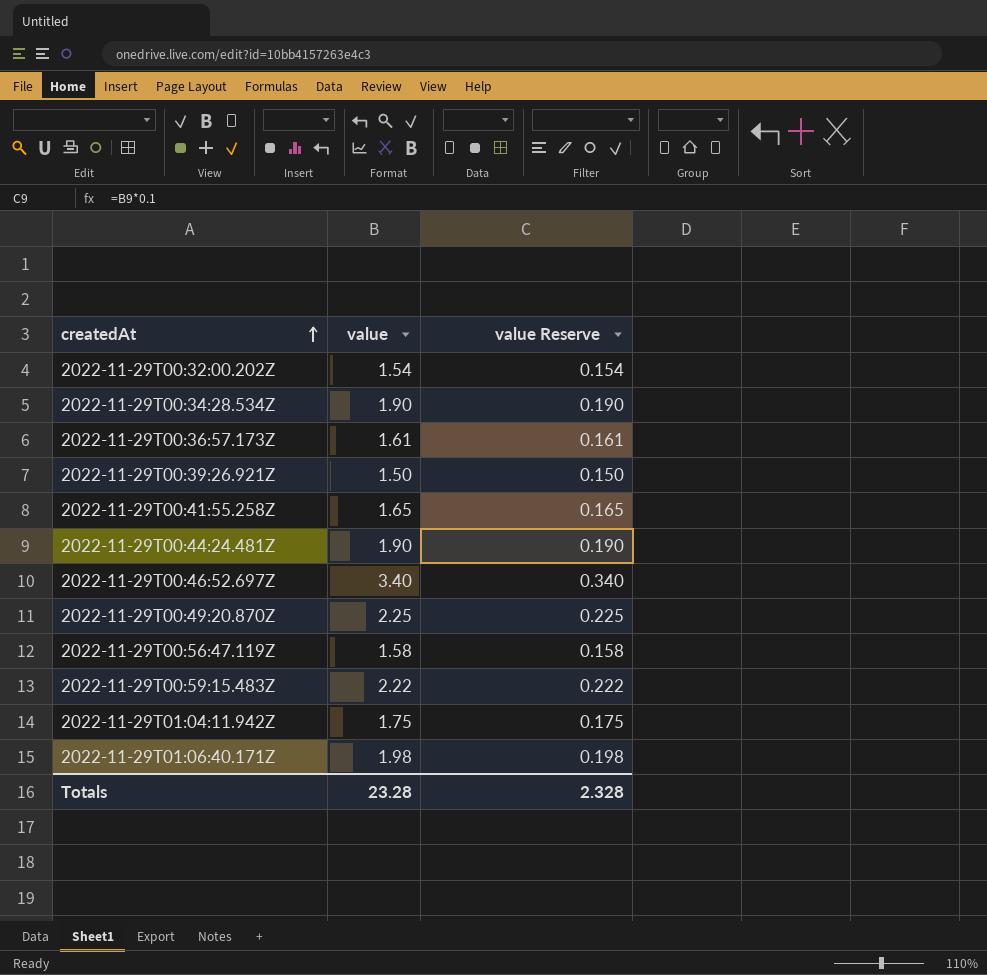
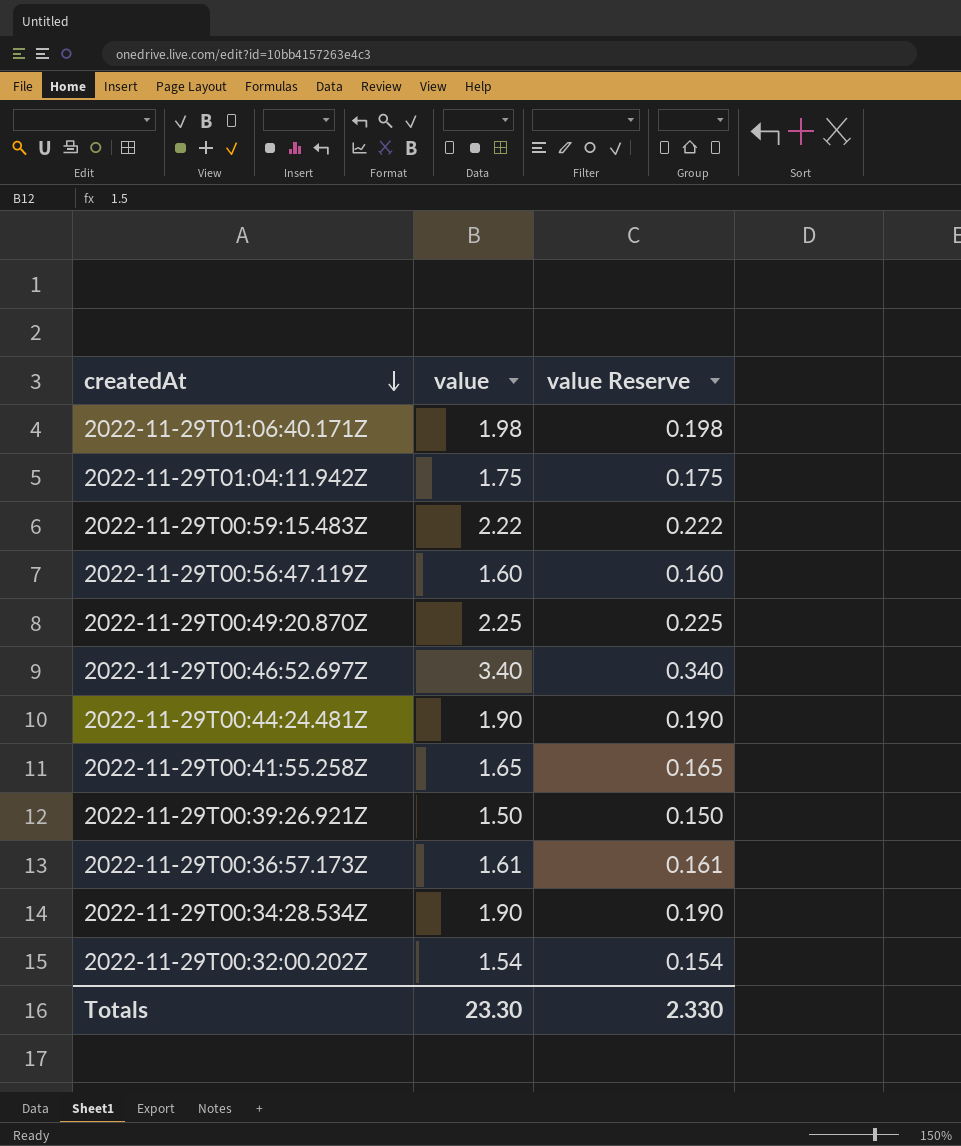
row order: createdAt ascending -> createdAt descending
2022-11-29T00:56:47.119Z | value: 1.58 -> 1.60
2022-11-29T00:56:47.119Z | value Reserve: 0.158 -> 0.160
Totals | value: 23.28 -> 23.30
Totals | value Reserve: 2.328 -> 2.330

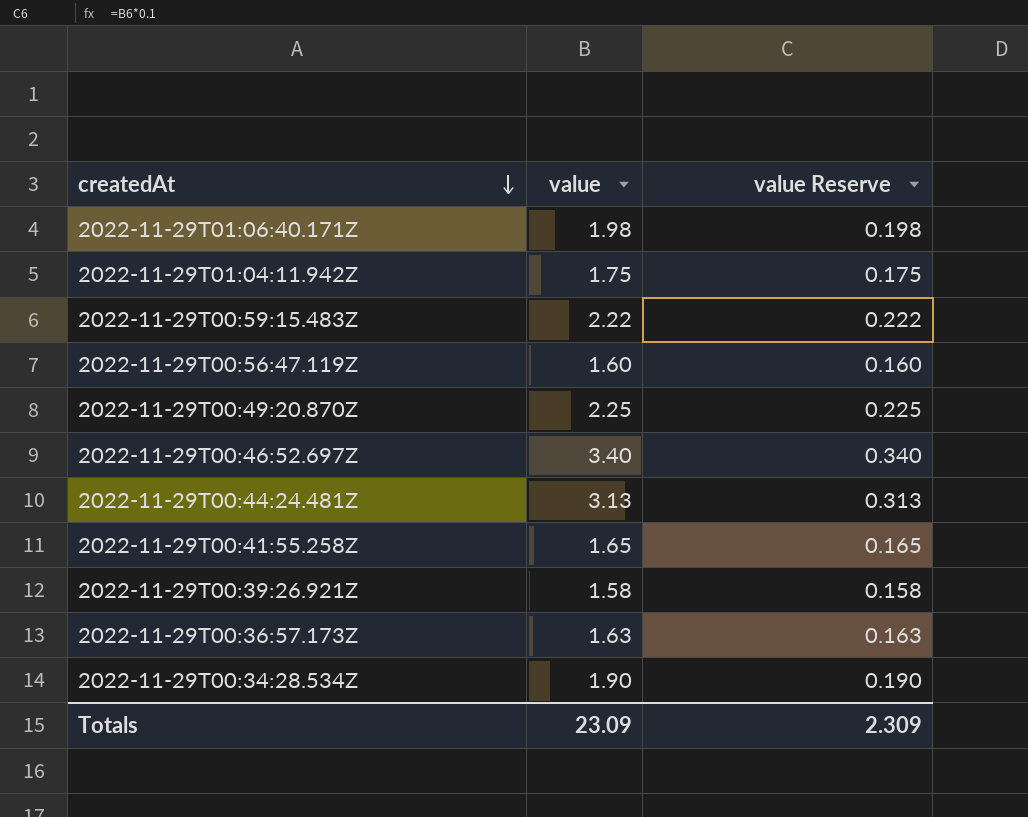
row 2022-11-29T00:32:00.202Z: 1.54 | 0.154 -> none
2022-11-29T00:44:24.481Z | value: 1.90 -> 3.13
2022-11-29T00:44:24.481Z | value Reserve: 0.190 -> 0.313
2022-11-29T00:39:26.921Z | value: 1.50 -> 1.58
2022-11-29T00:39:26.921Z | value Reserve: 0.150 -> 0.158
2022-11-29T00:36:57.173Z | value: 1.61 -> 1.63
2022-11-29T00:36:57.173Z | value Reserve: 0.161 -> 0.163
Totals | value: 23.30 -> 23.09
Totals | value Reserve: 2.330 -> 2.309

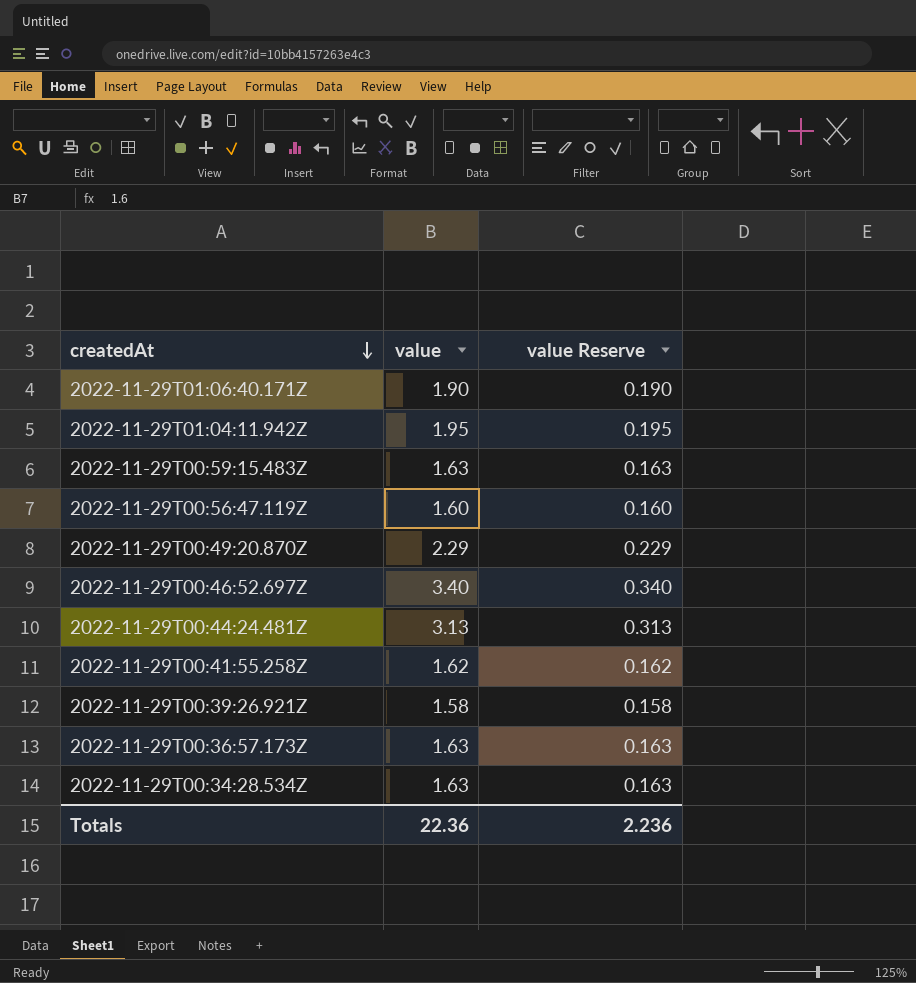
2022-11-29T01:06:40.171Z | value: 1.98 -> 1.90
2022-11-29T01:06:40.171Z | value Reserve: 0.198 -> 0.190
2022-11-29T01:04:11.942Z | value: 1.75 -> 1.95
2022-11-29T01:04:11.942Z | value Reserve: 0.175 -> 0.195
2022-11-29T00:59:15.483Z | value: 2.22 -> 1.63
2022-11-29T00:59:15.483Z | value Reserve: 0.222 -> 0.163
2022-11-29T00:49:20.870Z | value: 2.25 -> 2.29
2022-11-29T00:49:20.870Z | value Reserve: 0.225 -> 0.229
2022-11-29T00:41:55.258Z | value: 1.65 -> 1.62
2022-11-29T00:41:55.258Z | value Reserve: 0.165 -> 0.162
2022-11-29T00:34:28.534Z | value: 1.90 -> 1.63
2022-11-29T00:34:28.534Z | value Reserve: 0.190 -> 0.163
Totals | value: 23.09 -> 22.36
Totals | value Reserve: 2.309 -> 2.236

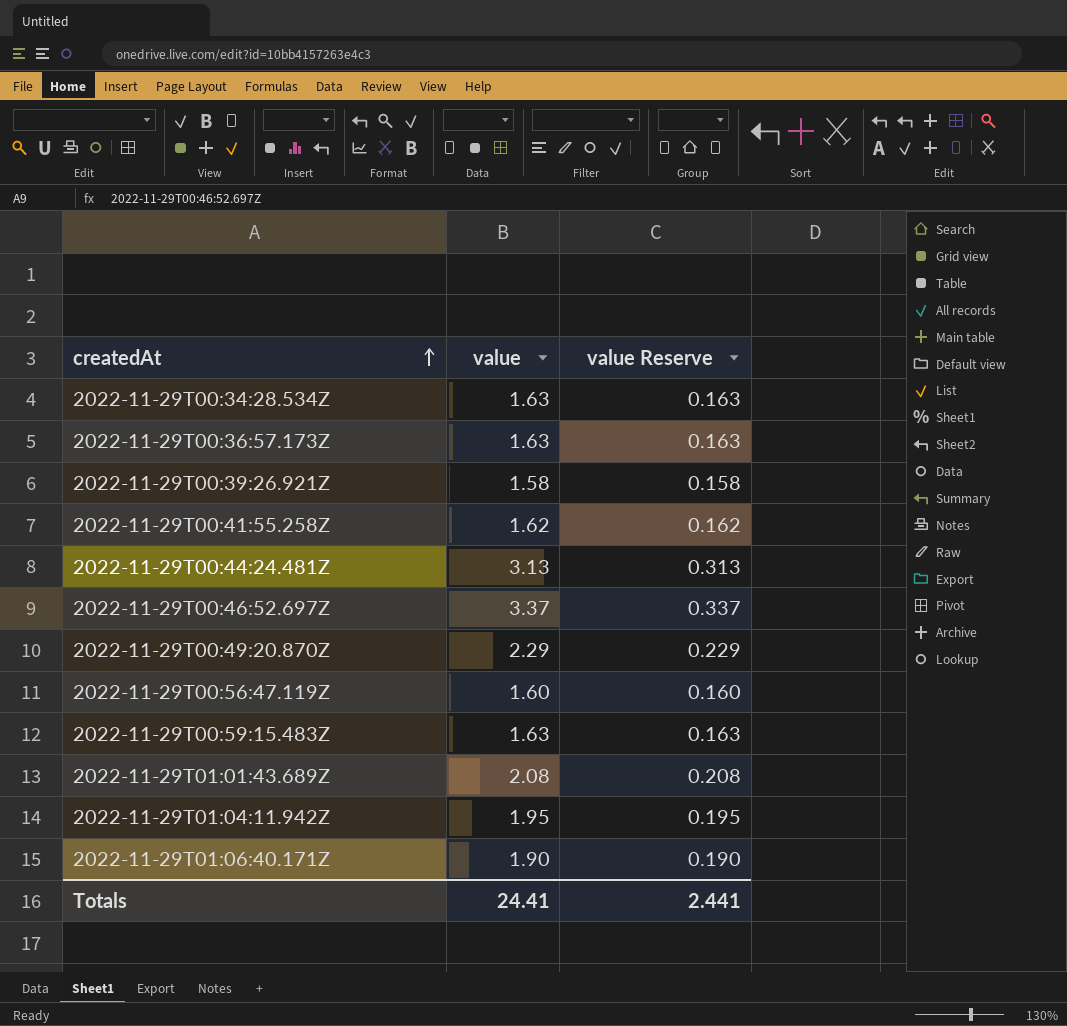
row order: createdAt descending -> createdAt ascending
2022-11-29T00:46:52.697Z | value: 3.40 -> 3.37
2022-11-29T00:46:52.697Z | value Reserve: 0.340 -> 0.337
row 2022-11-29T01:01:43.689Z: none -> 2.08 | 0.208
Totals | value: 22.36 -> 24.41
Totals | value Reserve: 2.236 -> 2.441

